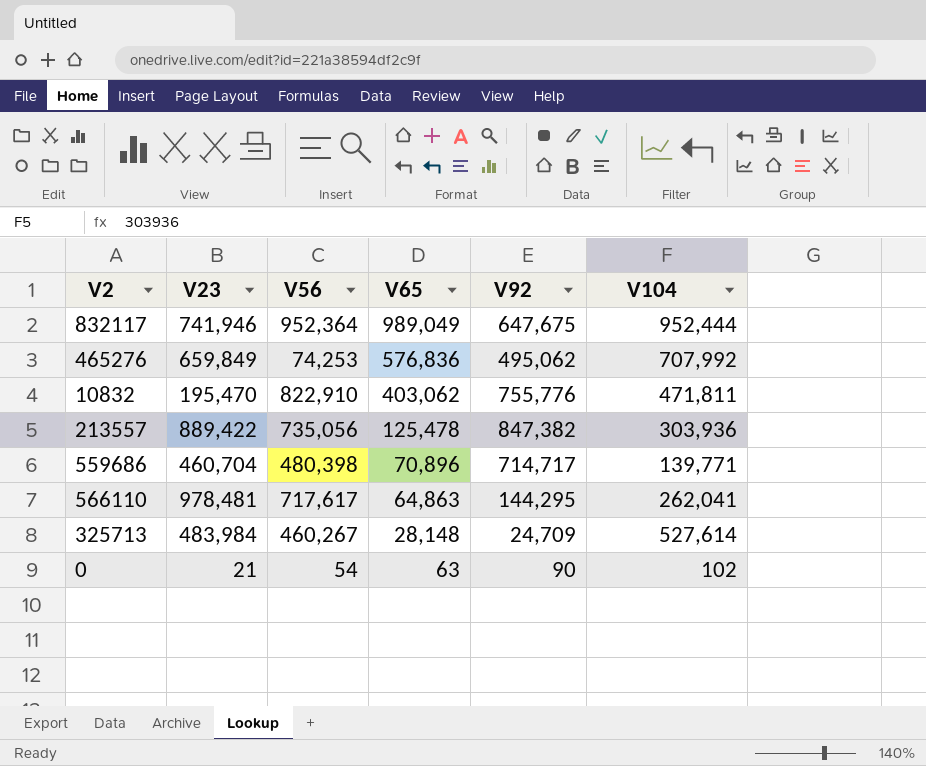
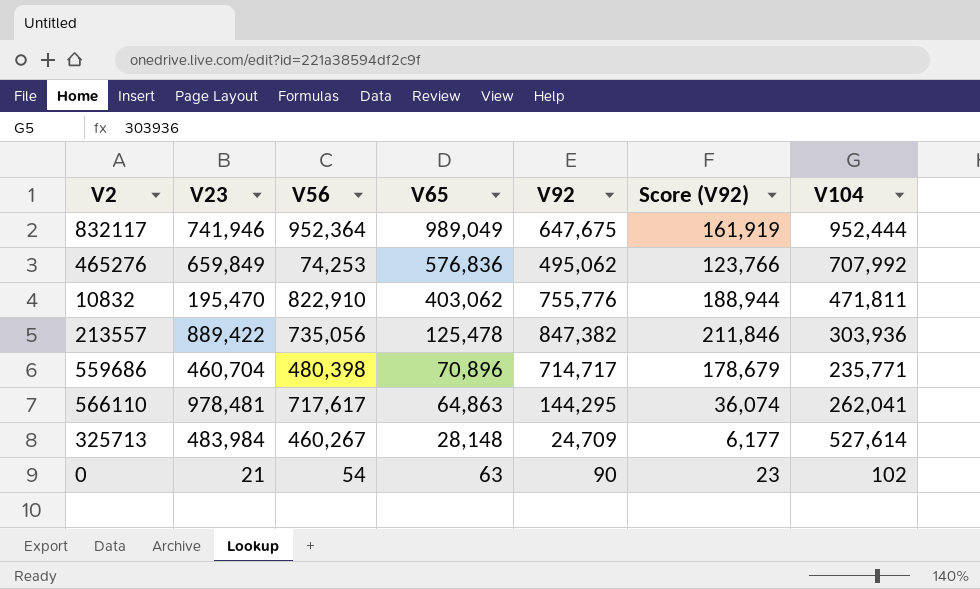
column Score (V92) | formula: none -> [V92] * 0.25
559686 | V104: 139,771 -> 235,771

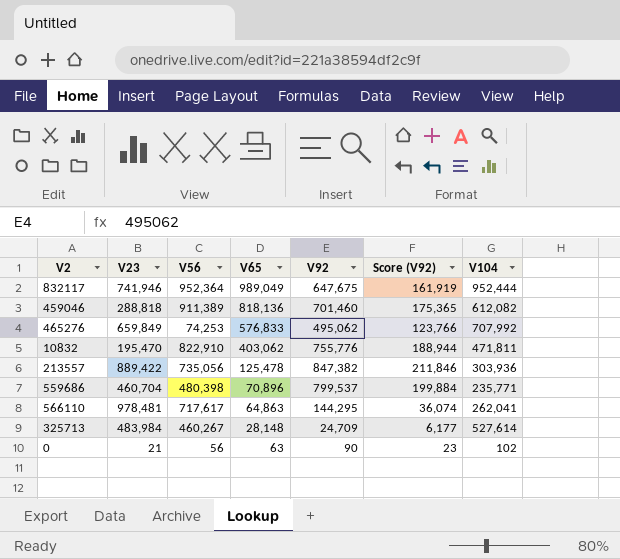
row 459046: none -> 288,818 | 911,389 | 818,136 | 701,460 | 175,365 | 612,082
465276 | V65: 576,836 -> 576,833
559686 | V92: 714,717 -> 799,537
559686 | Score (V92): 178,679 -> 199,884
0 | V56: 54 -> 56

